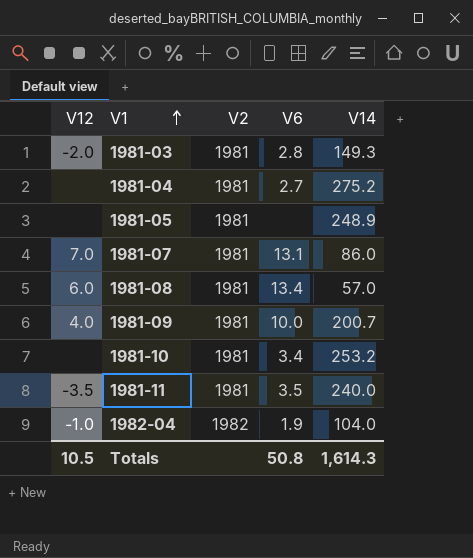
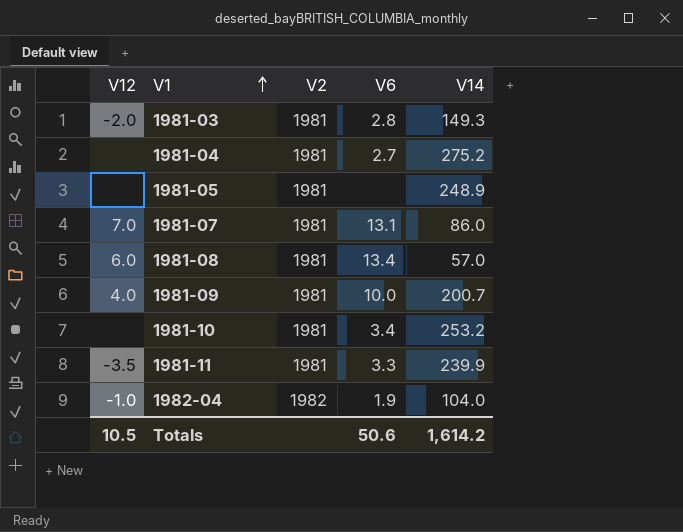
1981-11 | V6: 3.5 -> 3.3
1981-11 | V14: 240.0 -> 239.9
Totals | V6: 50.8 -> 50.6
Totals | V14: 1,614.3 -> 1,614.2

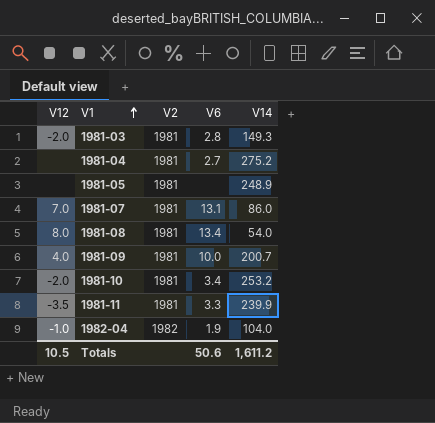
1981-08 | V12: 6.0 -> 8.0
1981-08 | V14: 57.0 -> 54.0
1981-10 | V12: none -> -2.0
Totals | V14: 1,614.2 -> 1,611.2

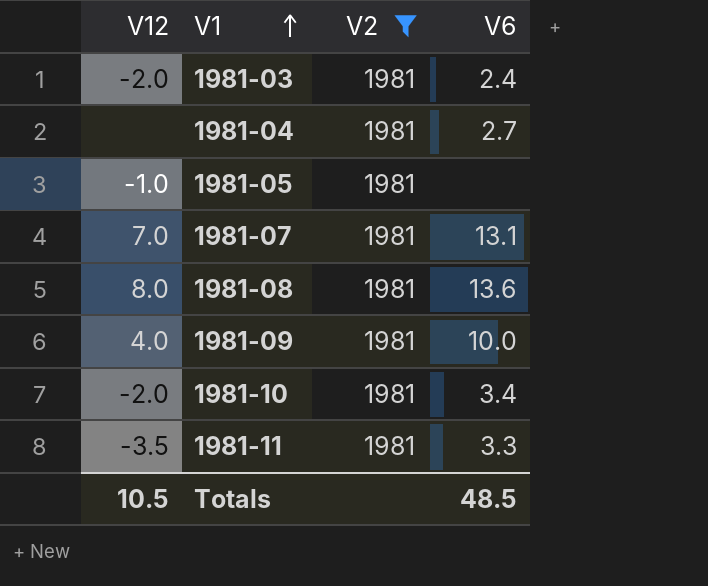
filter: none -> V2 = 1981
column V14 | position: 5 -> none
1981-03 | V6: 2.8 -> 2.4
1981-05 | V12: none -> -1.0
1981-08 | V6: 13.4 -> 13.6
Totals | V6: 50.6 -> 48.5

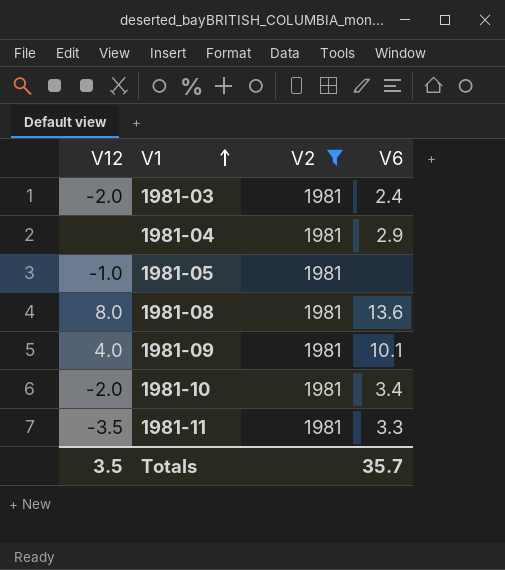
row 1981-07: 7.0 | 1981 | 13.1 -> none
1981-04 | V6: 2.7 -> 2.9
1981-09 | V6: 10.0 -> 10.1
Totals | V12: 10.5 -> 3.5
Totals | V6: 48.5 -> 35.7

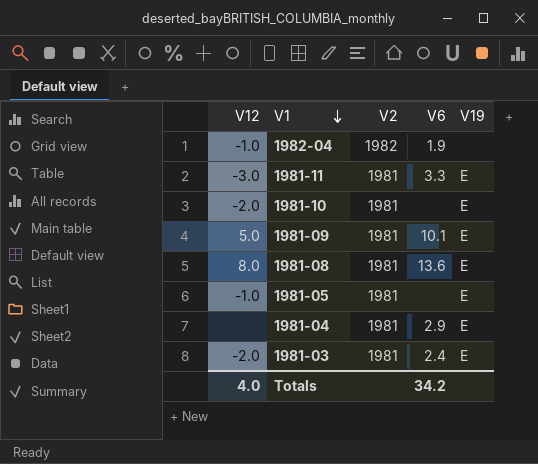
filter: V2 = 1981 -> none
row order: V1 ascending -> V1 descending
column V19 | position: none -> 5
1981-11 | V12: -3.5 -> -3.0
1981-10 | V6: 3.4 -> none
1981-09 | V12: 4.0 -> 5.0
Totals | V12: 3.5 -> 4.0
Totals | V6: 35.7 -> 34.2

